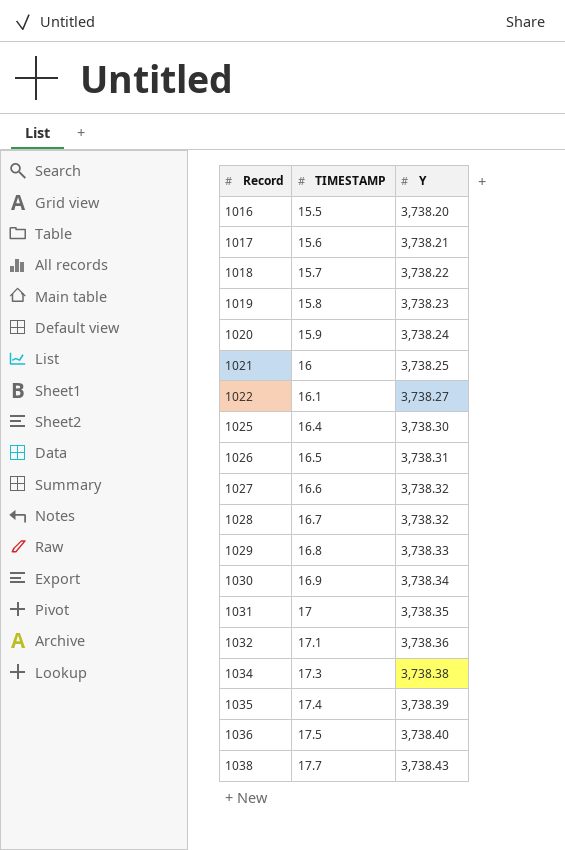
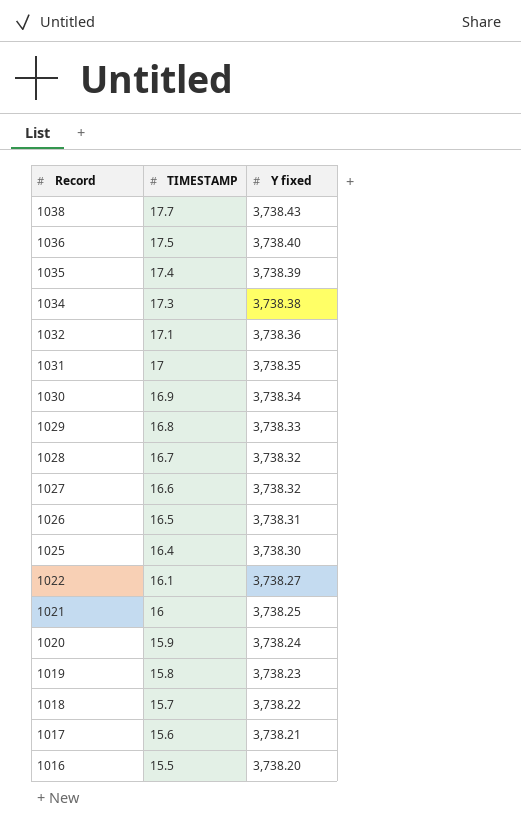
row order: Record ascending -> Record descending
column name: Y -> Y fixed

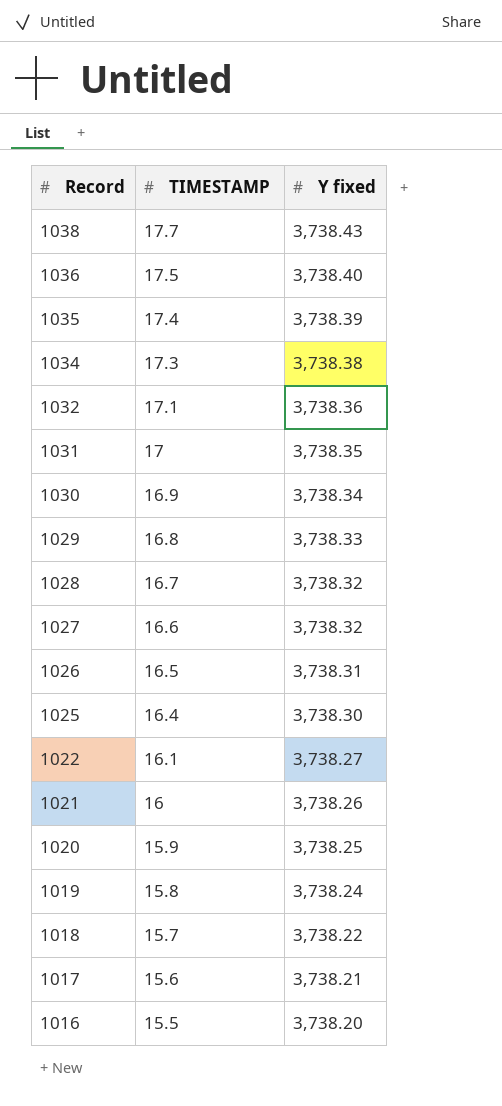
1021 | Y fixed: 3,738.25 -> 3,738.26
1020 | Y fixed: 3,738.24 -> 3,738.25
1019 | Y fixed: 3,738.23 -> 3,738.24

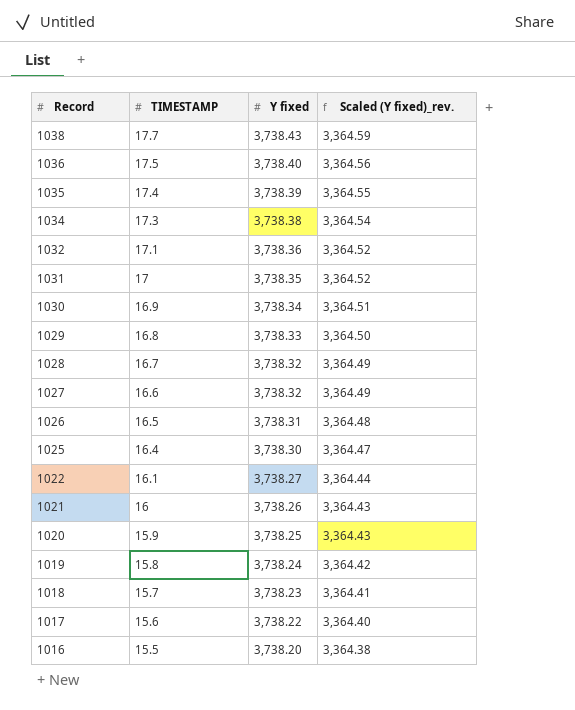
column Scaled (Y fixed)_rev. | formula: none -> [Y fixed] * 0.9
1018 | Y fixed: 3,738.22 -> 3,738.23
1017 | Y fixed: 3,738.21 -> 3,738.22

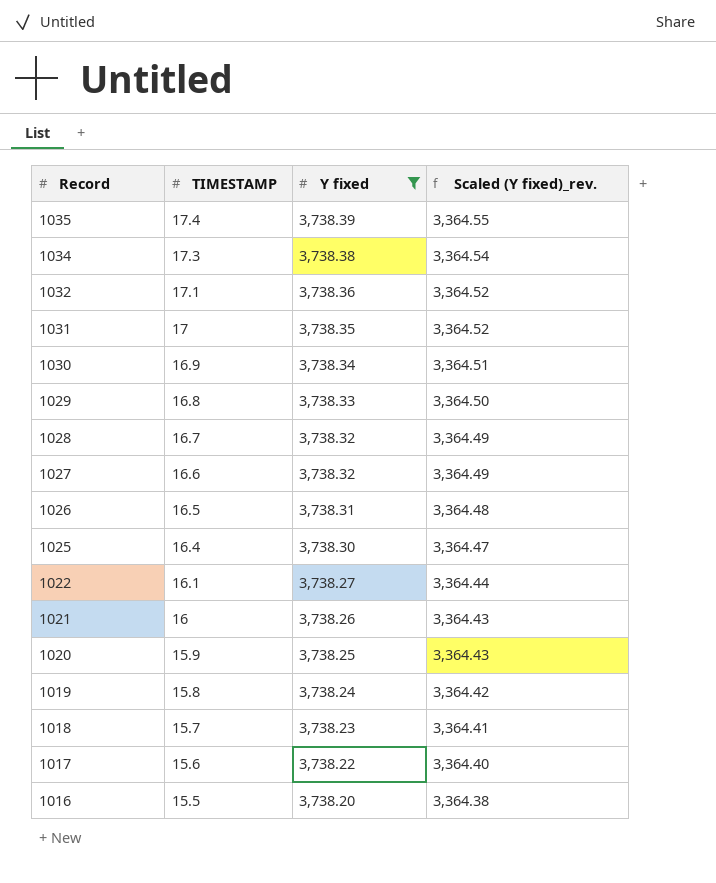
filter: none -> Y fixed <= 3,738.39

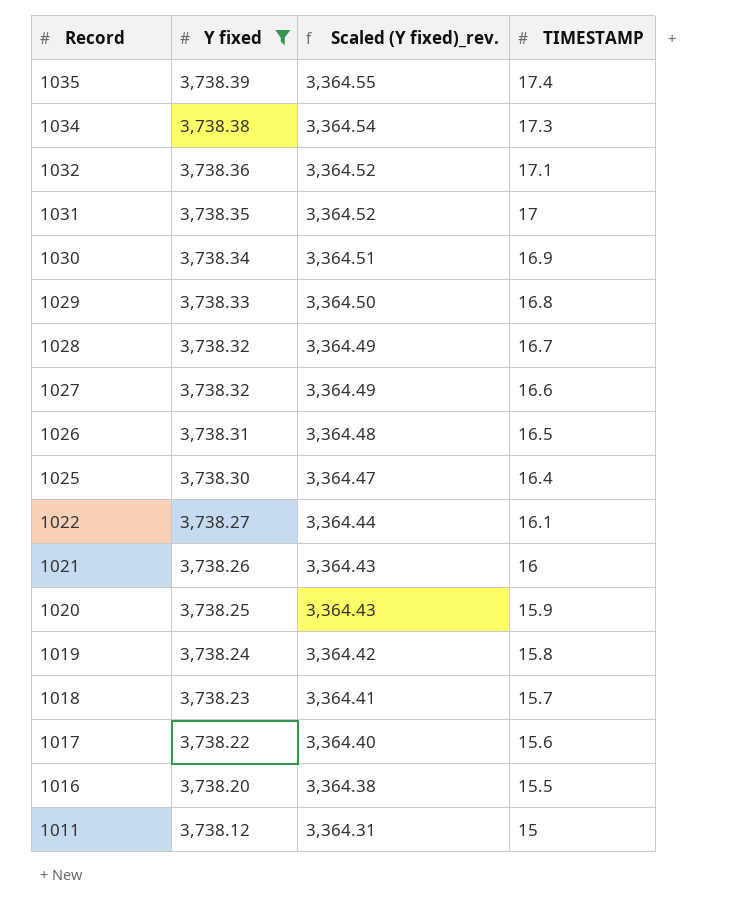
column TIMESTAMP | position: 2 -> 4
row 1011: none -> 3,738.12 | 3,364.31 | 15

